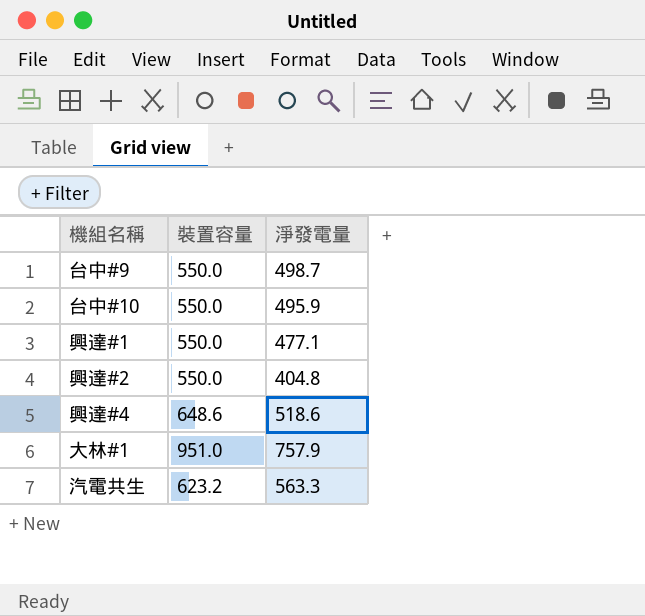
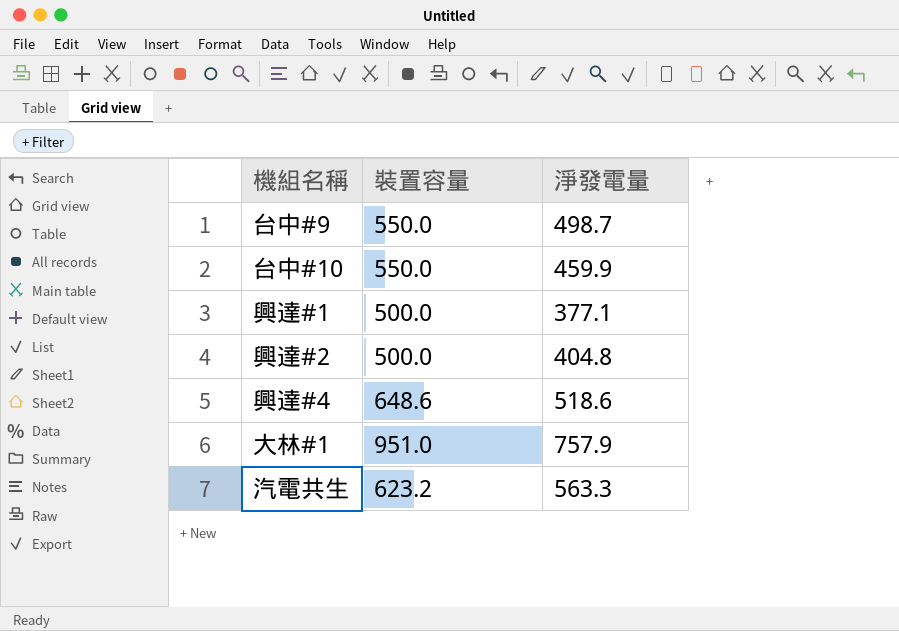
台中#10 | 淨發電量: 495.9 -> 459.9
興達#1 | 裝置容量: 550.0 -> 500.0
興達#1 | 淨發電量: 477.1 -> 377.1
興達#2 | 裝置容量: 550.0 -> 500.0

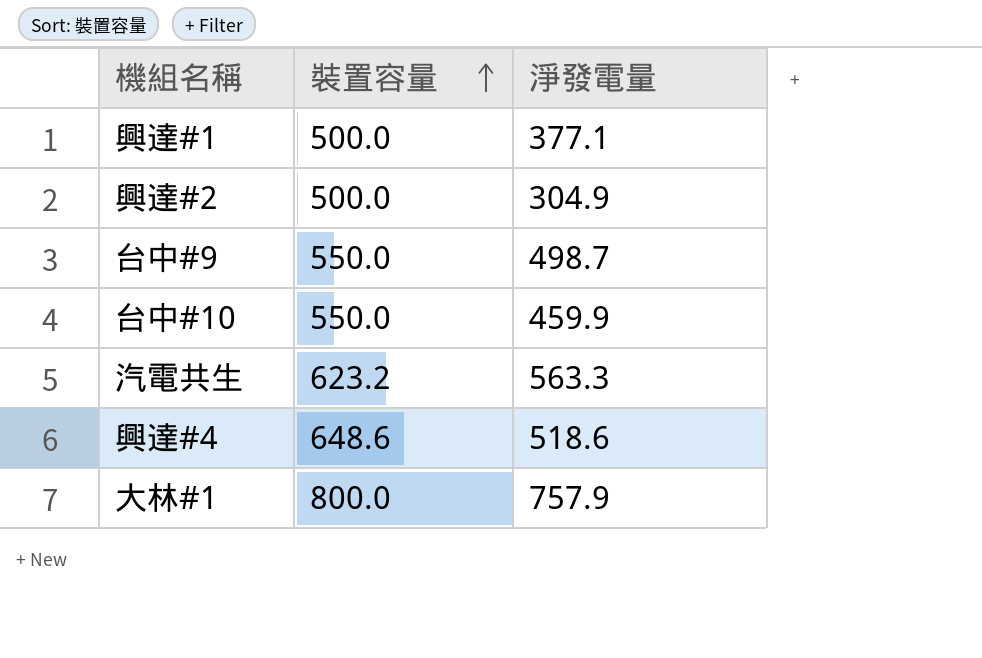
row order: none -> 裝置容量 ascending
興達#2 | 淨發電量: 404.8 -> 304.9
大林#1 | 裝置容量: 951.0 -> 800.0

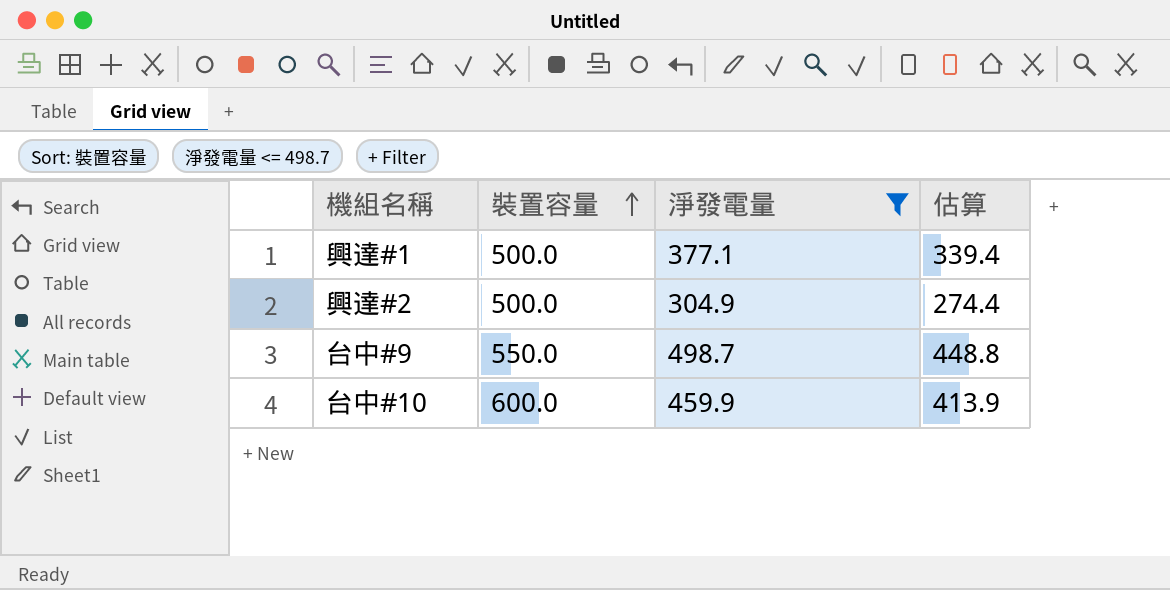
filter: none -> 淨發電量 <= 498.7
column 估算 | formula: none -> [淨發電量] * 0.9
台中#10 | 裝置容量: 550.0 -> 600.0

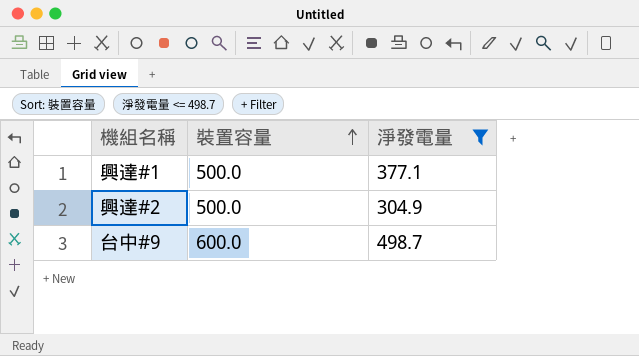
column 估算 | formula: [淨發電量] * 0.9 -> none
row 台中#10: 600.0 | 459.9 | 413.9 -> none
台中#9 | 裝置容量: 550.0 -> 600.0

